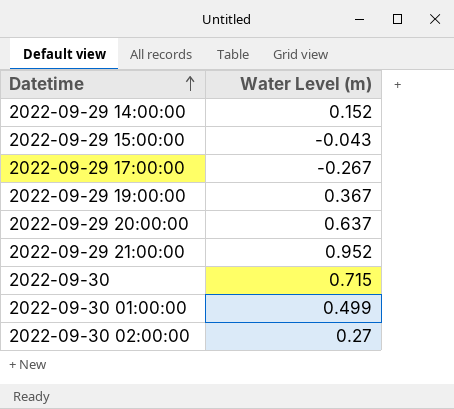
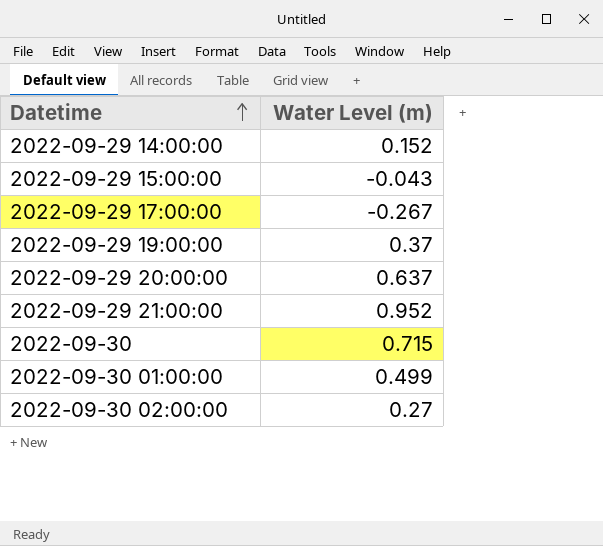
2022-09-29 19:00:00 | Water Level (m): 0.367 -> 0.37

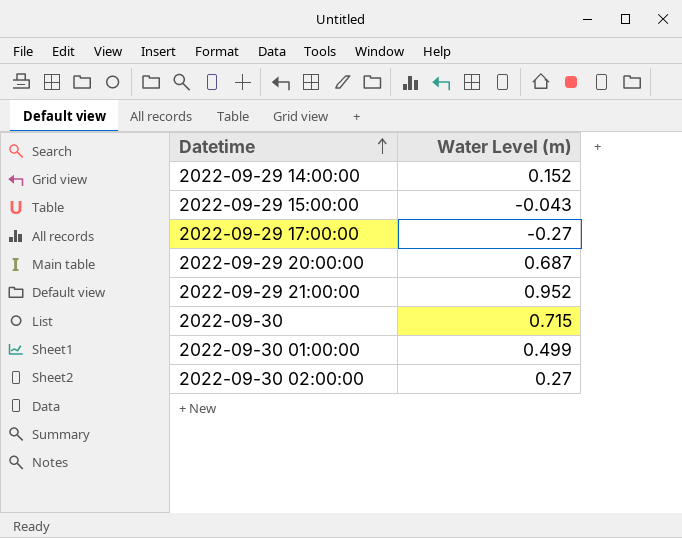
row 2022-09-29 19:00:00: 0.37 -> none
2022-09-29 17:00:00 | Water Level (m): -0.267 -> -0.27
2022-09-29 20:00:00 | Water Level (m): 0.637 -> 0.687

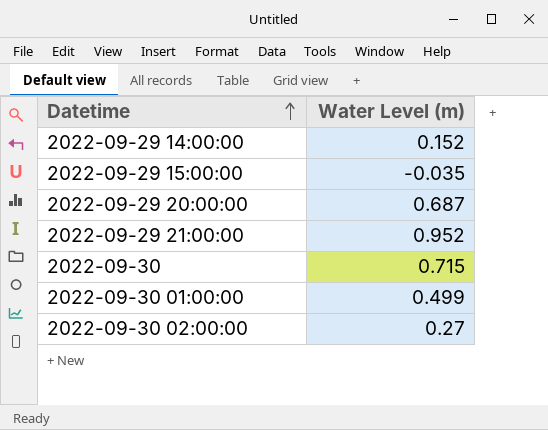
row 2022-09-29 17:00:00: -0.27 -> none
2022-09-29 15:00:00 | Water Level (m): -0.043 -> -0.035

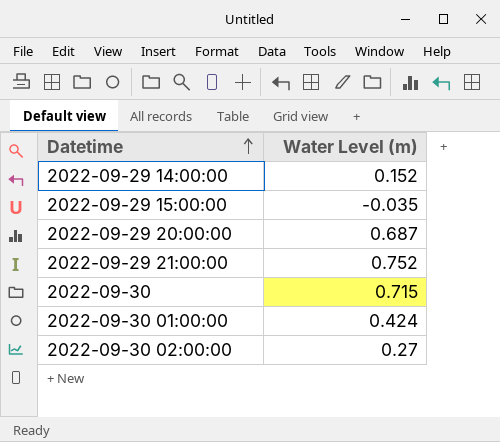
2022-09-29 21:00:00 | Water Level (m): 0.952 -> 0.752
2022-09-30 01:00:00 | Water Level (m): 0.499 -> 0.424

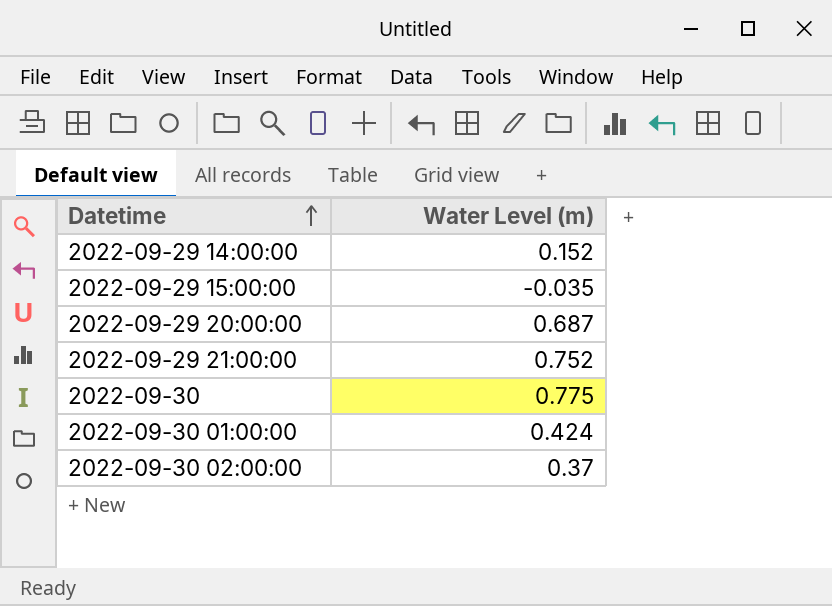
2022-09-30 | Water Level (m): 0.715 -> 0.775
2022-09-30 02:00:00 | Water Level (m): 0.27 -> 0.37

